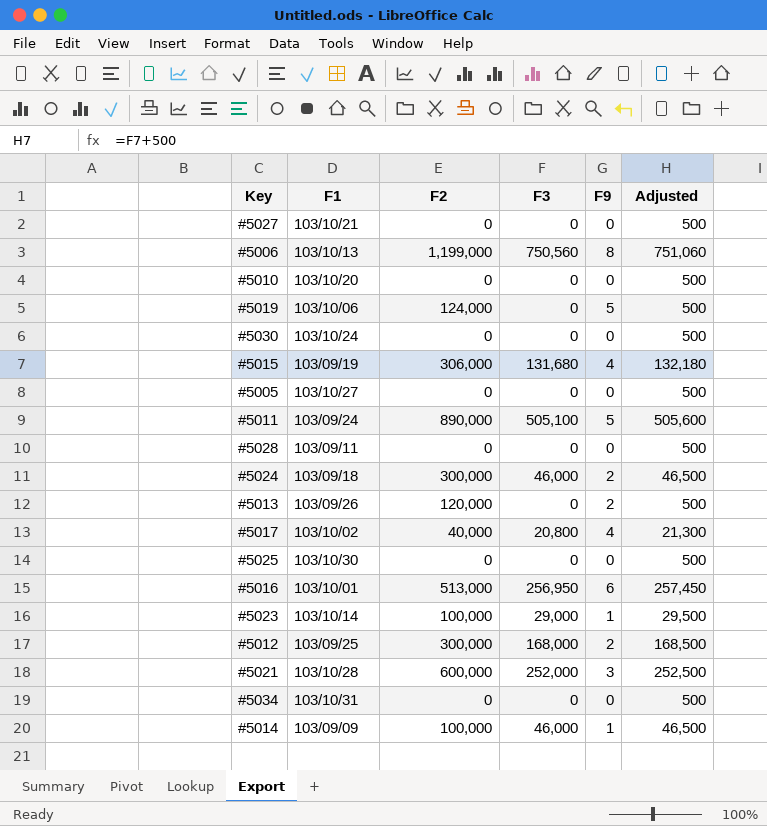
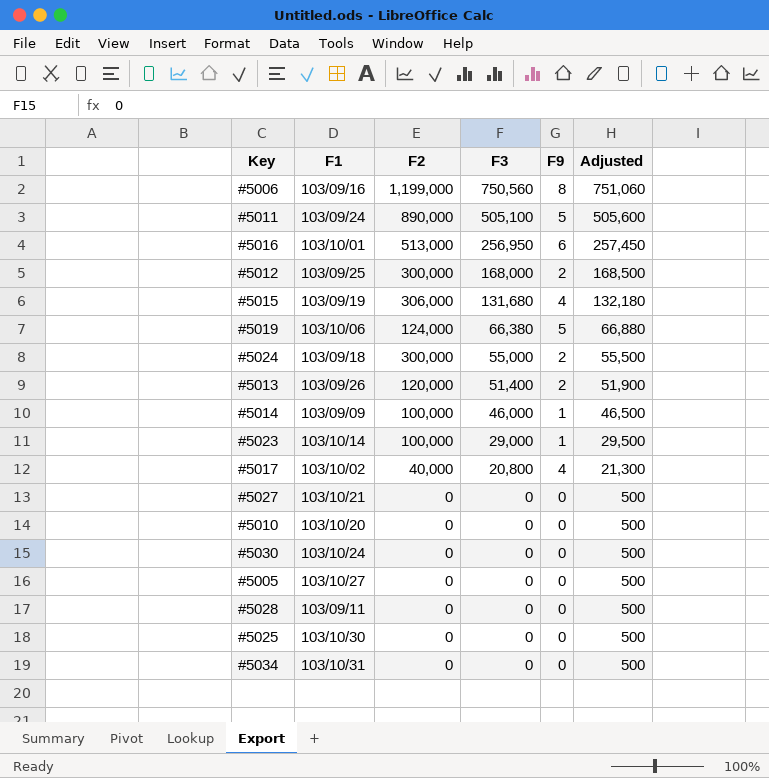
row order: none -> F3 descending
row #5021: 103/10/28 | 600,000 | 252,000 | 3 | 252,500 -> none
#5006 | F1: 103/10/13 -> 103/09/16
#5019 | F3: 0 -> 66,380
#5019 | Adjusted: 500 -> 66,880
#5024 | F3: 46,000 -> 55,000
#5024 | Adjusted: 46,500 -> 55,500
#5013 | F3: 0 -> 51,400
#5013 | Adjusted: 500 -> 51,900

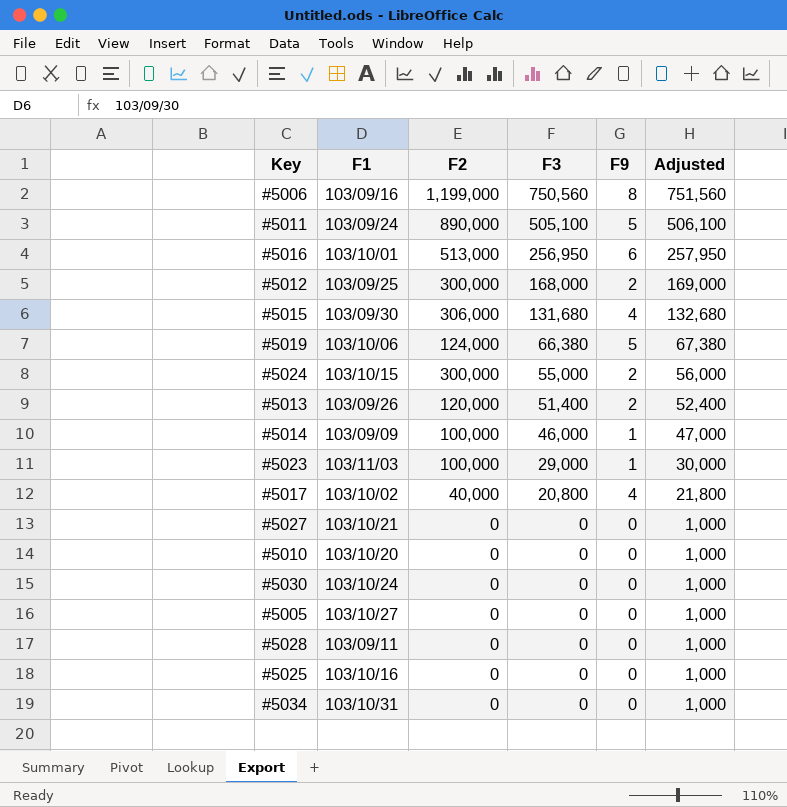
column Adjusted | formula: [F3] + 500 -> [F3] + 1000
#5015 | F1: 103/09/19 -> 103/09/30
#5024 | F1: 103/09/18 -> 103/10/15
#5023 | F1: 103/10/14 -> 103/11/03
#5025 | F1: 103/10/30 -> 103/10/16

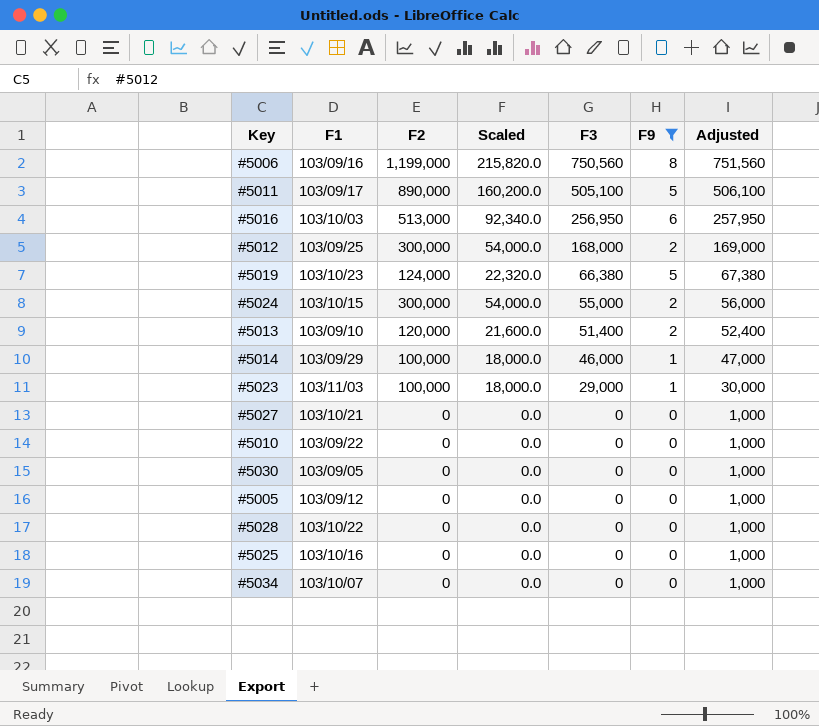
filter: none -> F9 != 4
column Scaled | formula: none -> [F2] * 0.18
#5011 | F1: 103/09/24 -> 103/09/17
#5016 | F1: 103/10/01 -> 103/10/03
#5019 | F1: 103/10/06 -> 103/10/23
#5013 | F1: 103/09/26 -> 103/09/10
#5014 | F1: 103/09/09 -> 103/09/29
#5010 | F1: 103/10/20 -> 103/09/22
#5030 | F1: 103/10/24 -> 103/09/05
#5005 | F1: 103/10/27 -> 103/09/12
#5028 | F1: 103/09/11 -> 103/10/22
#5034 | F1: 103/10/31 -> 103/10/07

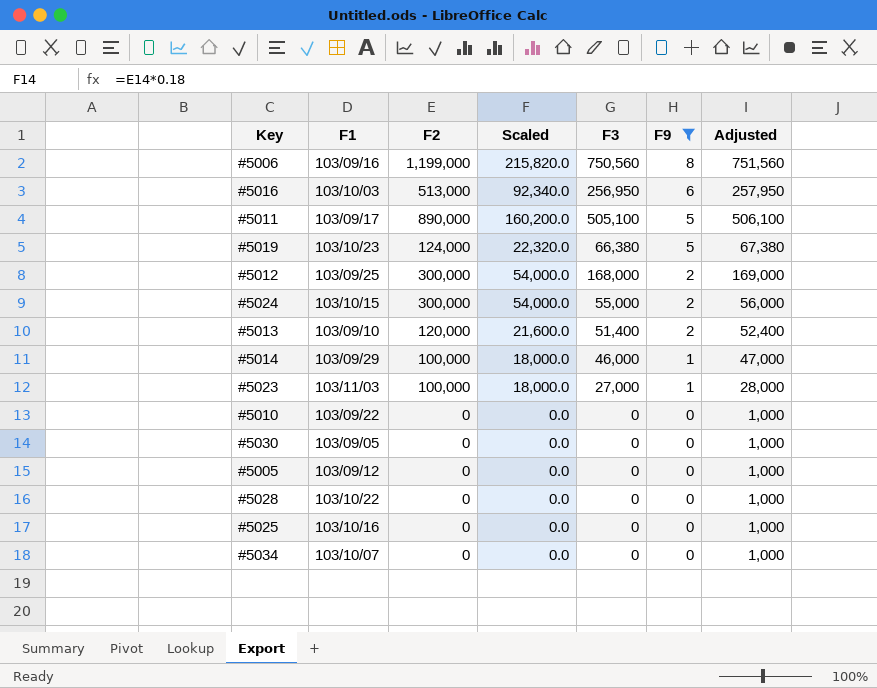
row order: F3 descending -> F9 descending
row #5027: 103/10/21 | 0 | 0.0 | 0 | 0 | 1,000 -> none
#5023 | F3: 29,000 -> 27,000
#5023 | Adjusted: 30,000 -> 28,000

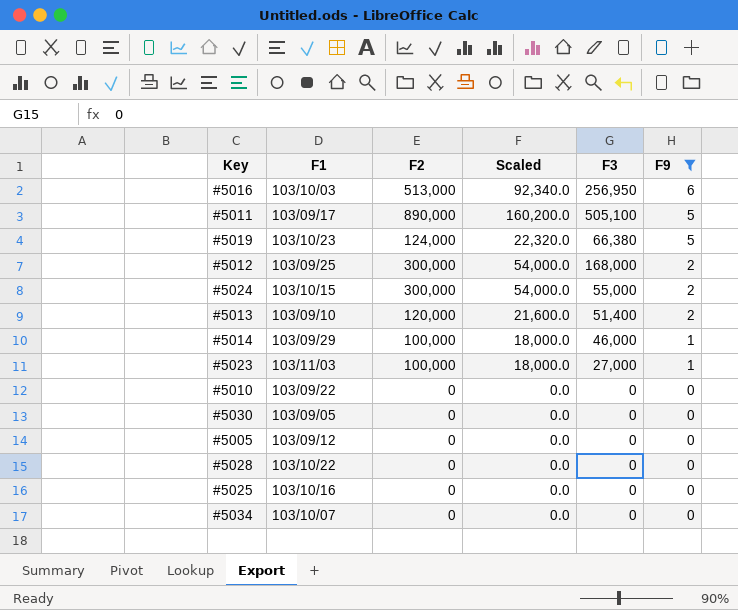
column Adjusted | formula: [F3] + 1000 -> none
row #5006: 103/09/16 | 1,199,000 | 215,820.0 | 750,560 | 8 | 751,560 -> none

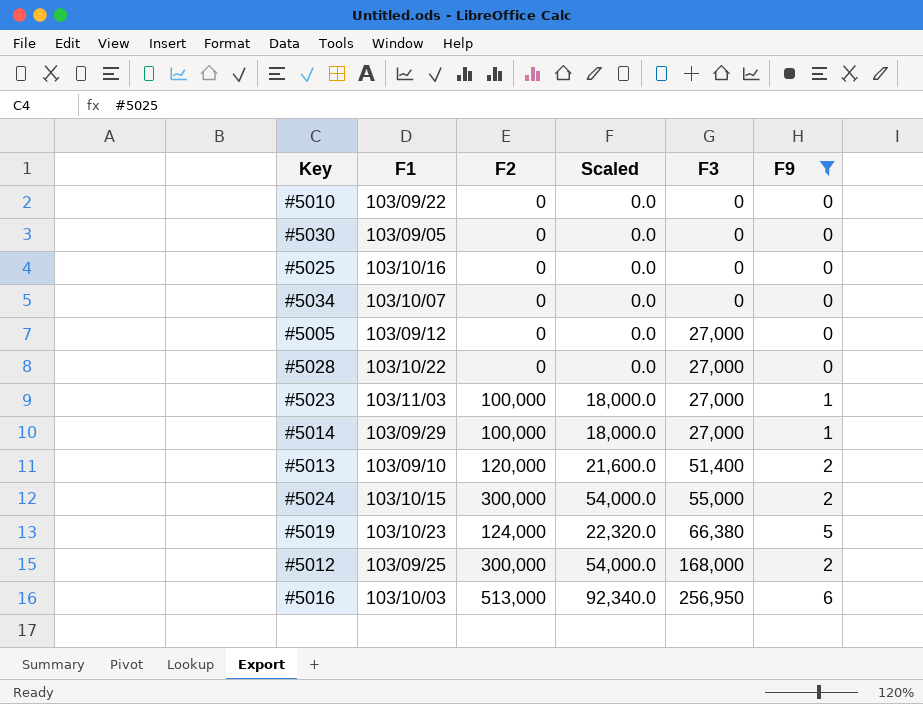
row order: F9 descending -> F3 ascending
row #5011: 103/09/17 | 890,000 | 160,200.0 | 505,100 | 5 -> none
#5005 | F3: 0 -> 27,000
#5028 | F3: 0 -> 27,000
#5014 | F3: 46,000 -> 27,000

